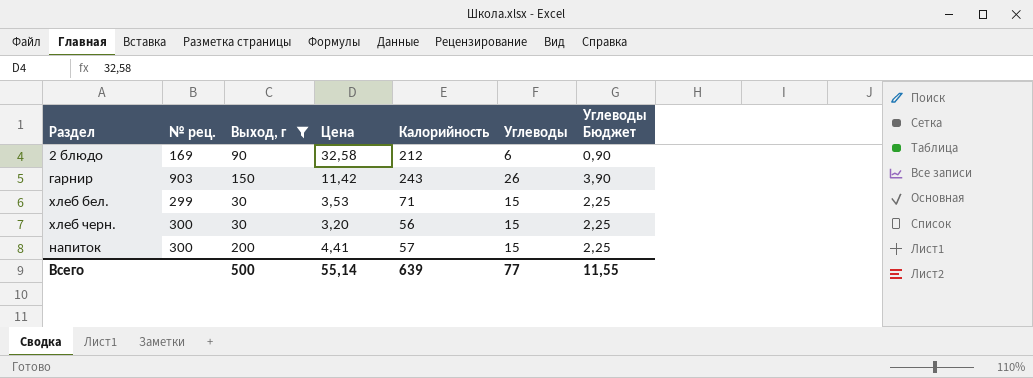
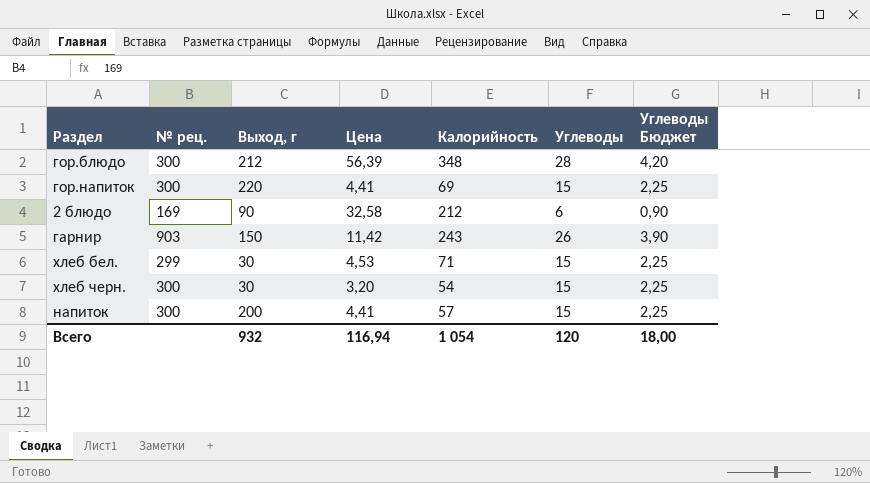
filter: Выход, г <= 200 -> none
хлеб бел. | Цена: 3,53 -> 4,53
хлеб черн. | Калорийность: 56 -> 54
Всего | Выход, г: 500 -> 932
Всего | Цена: 55,14 -> 116,94
Всего | Калорийность: 639 -> 1 054
Всего | Углеводы: 77 -> 120
Всего | Углеводы Бюджет: 11,55 -> 18,00

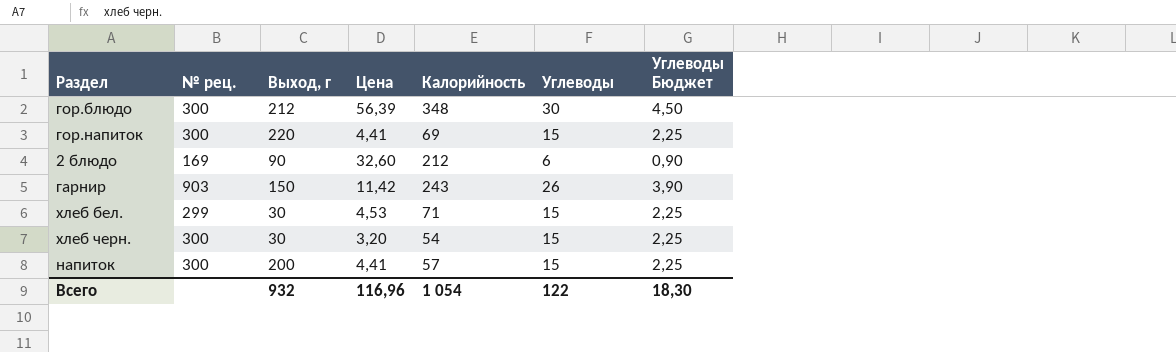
гор.блюдо | Углеводы: 28 -> 30
гор.блюдо | Углеводы Бюджет: 4,20 -> 4,50
2 блюдо | Цена: 32,58 -> 32,60
Всего | Цена: 116,94 -> 116,96
Всего | Углеводы: 120 -> 122
Всего | Углеводы Бюджет: 18,00 -> 18,30

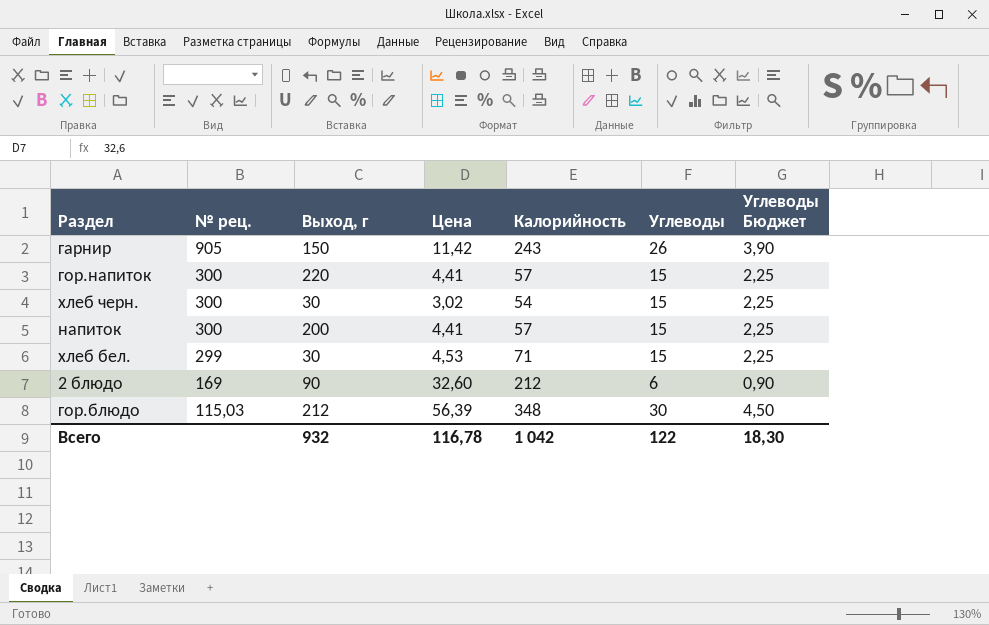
row order: none -> № рец. descending
гарнир | № рец.: 903 -> 905
гор.напиток | Калорийность: 69 -> 57
хлеб черн. | Цена: 3,20 -> 3,02
гор.блюдо | № рец.: 300 -> 115,03
Всего | Цена: 116,96 -> 116,78
Всего | Калорийность: 1 054 -> 1 042

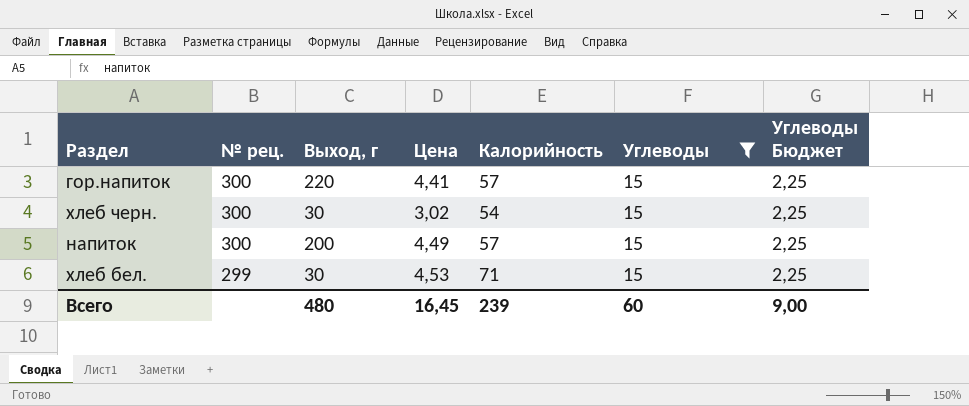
filter: none -> Углеводы = 15
напиток | Цена: 4,41 -> 4,49
Всего | Выход, г: 932 -> 480
Всего | Цена: 116,78 -> 16,45
Всего | Калорийность: 1 042 -> 239
Всего | Углеводы: 122 -> 60
Всего | Углеводы Бюджет: 18,30 -> 9,00

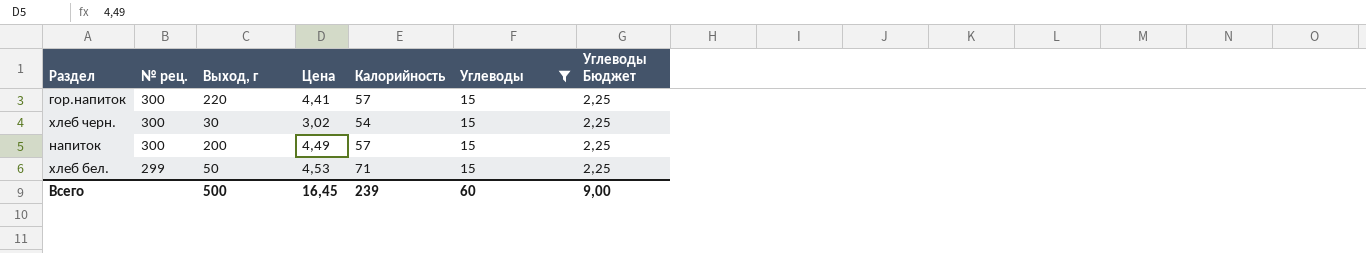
хлеб бел. | Выход, г: 30 -> 50
Всего | Выход, г: 480 -> 500

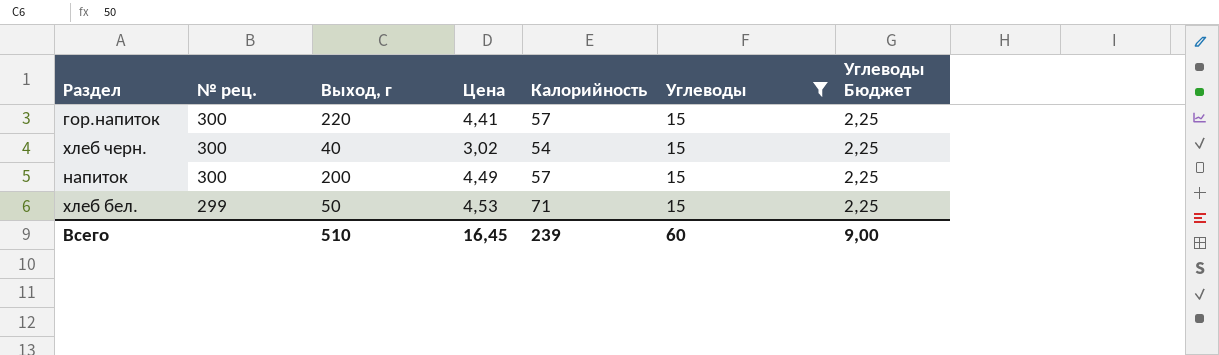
хлеб черн. | Выход, г: 30 -> 40
Всего | Выход, г: 500 -> 510

